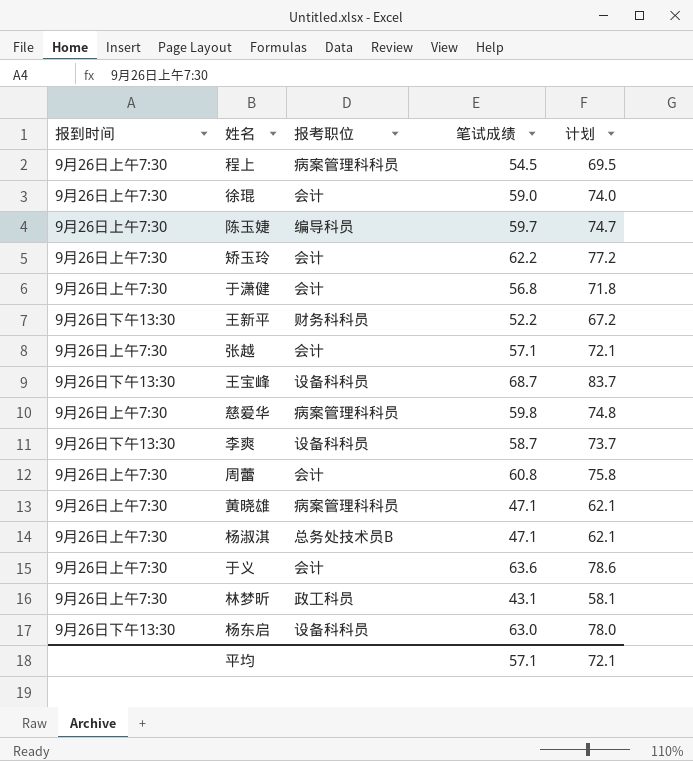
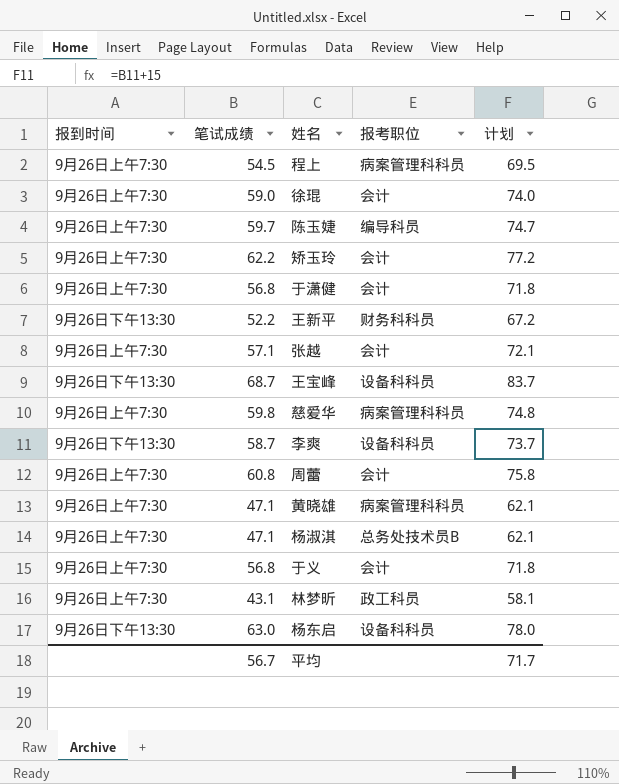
column 笔试成绩 | position: 4 -> 2
于义 | 笔试成绩: 63.6 -> 56.8
于义 | 计划: 78.6 -> 71.8
平均 | 笔试成绩: 57.1 -> 56.7
平均 | 计划: 72.1 -> 71.7

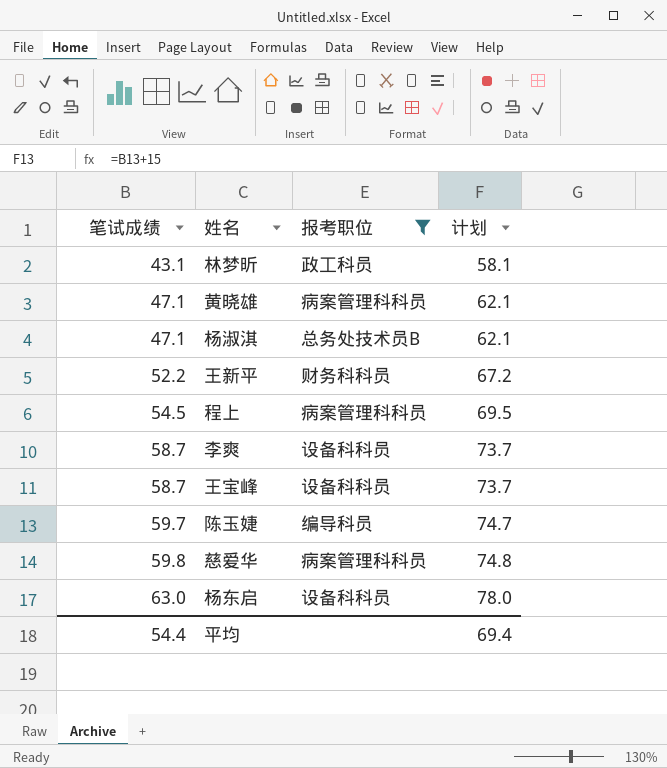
filter: none -> 报考职位 != 会计
row order: none -> 笔试成绩 ascending
column 报到时间 | position: 1 -> none
王宝峰 | 笔试成绩: 68.7 -> 58.7
王宝峰 | 计划: 83.7 -> 73.7
平均 | 笔试成绩: 56.7 -> 54.4
平均 | 计划: 71.7 -> 69.4

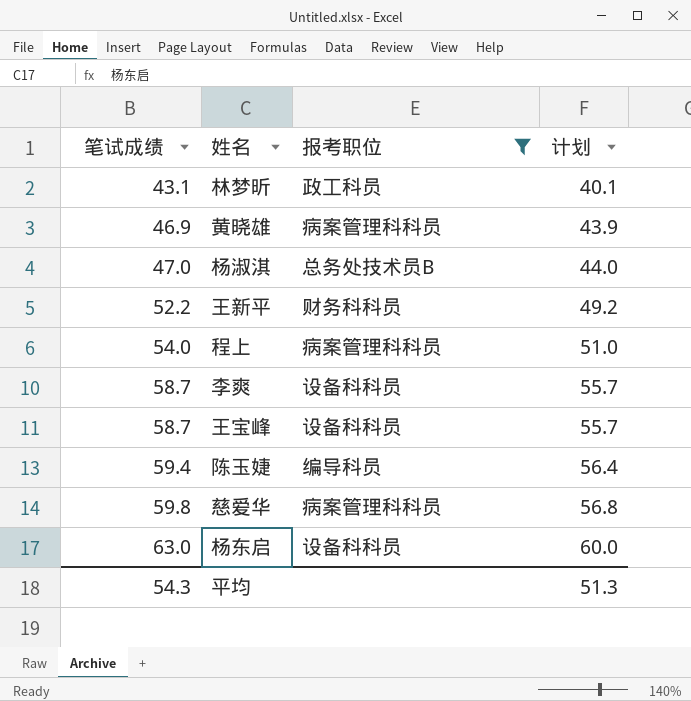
column 计划 | formula: [笔试成绩] + 15 -> [笔试成绩] - 3
黄晓雄 | 笔试成绩: 47.1 -> 46.9
杨淑淇 | 笔试成绩: 47.1 -> 47.0
程上 | 笔试成绩: 54.5 -> 54.0
陈玉婕 | 笔试成绩: 59.7 -> 59.4
平均 | 笔试成绩: 54.4 -> 54.3
平均 | 计划: 69.4 -> 51.3

